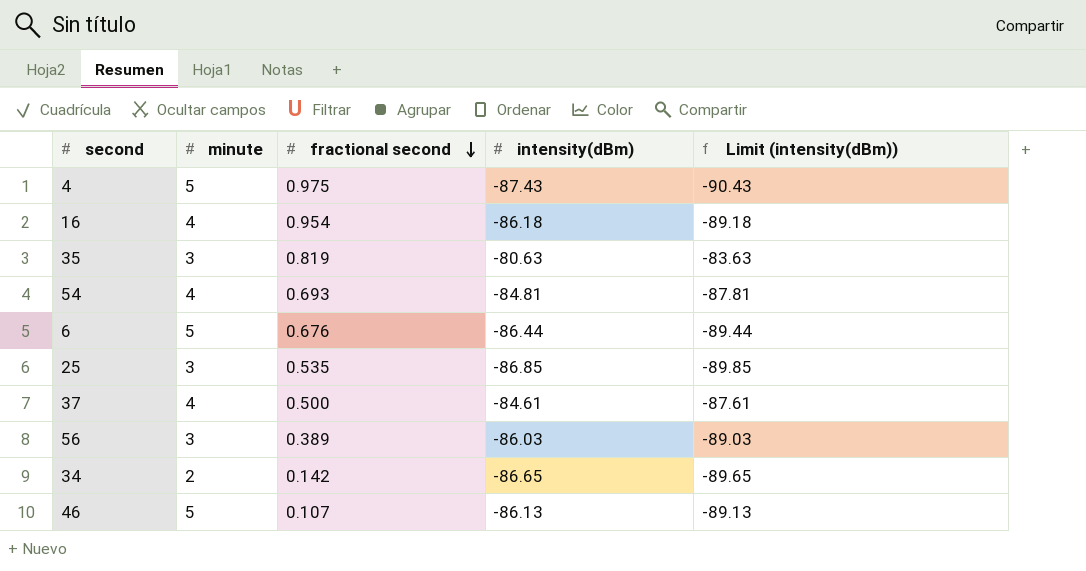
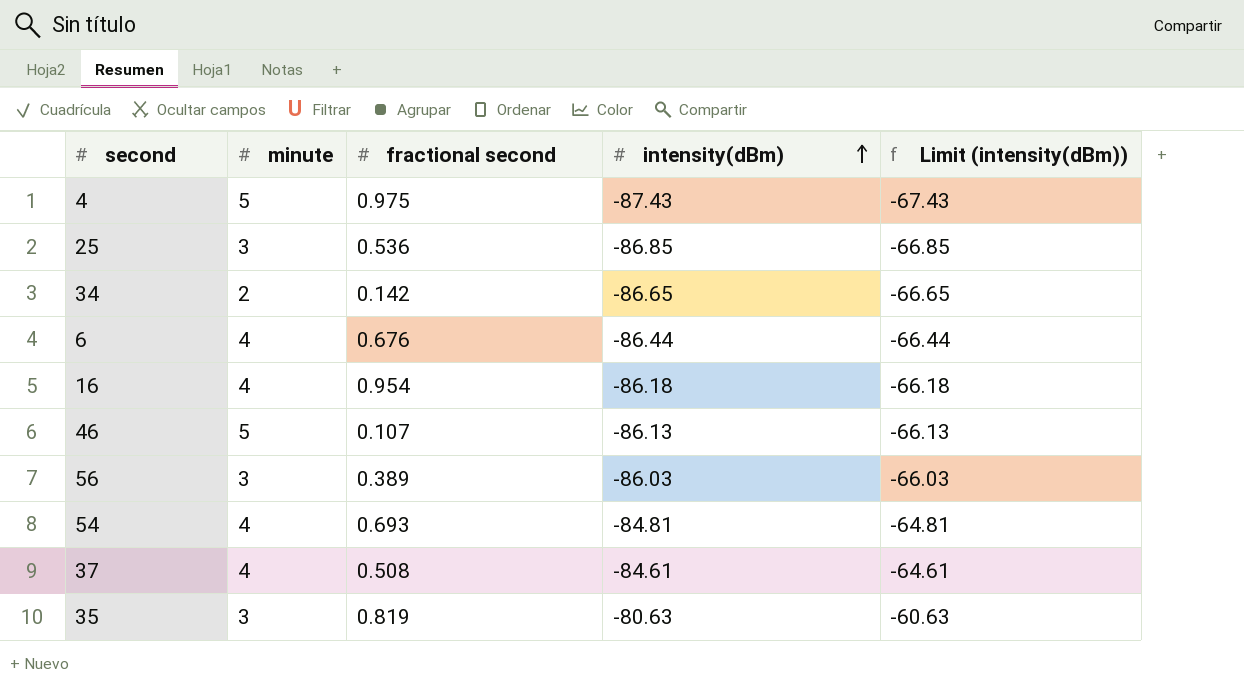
row order: fractional second descending -> intensity(dBm) ascending
column Limit (intensity(dBm)) | formula: [intensity(dBm)] - 3 -> [intensity(dBm)] + 20
25 | fractional second: 0.535 -> 0.536
6 | minute: 5 -> 4
37 | fractional second: 0.500 -> 0.508

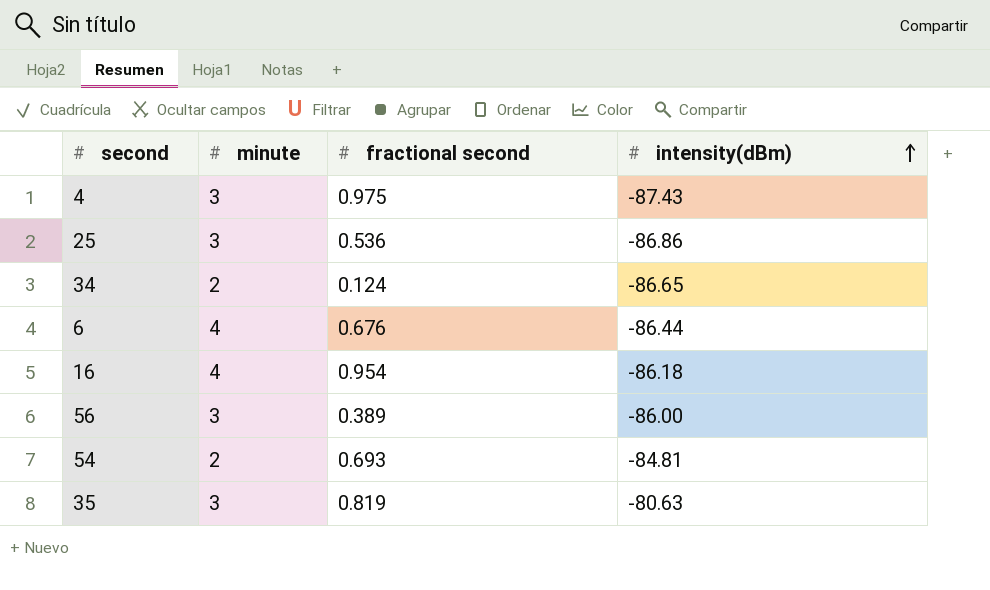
column Limit (intensity(dBm)) | formula: [intensity(dBm)] + 20 -> none
row 46: 5 | 0.107 | -86.13 | -66.13 -> none
row 37: 4 | 0.508 | -84.61 | -64.61 -> none
4 | minute: 5 -> 3
25 | intensity(dBm): -86.85 -> -86.86
34 | fractional second: 0.142 -> 0.124
56 | intensity(dBm): -86.03 -> -86.00
54 | minute: 4 -> 2

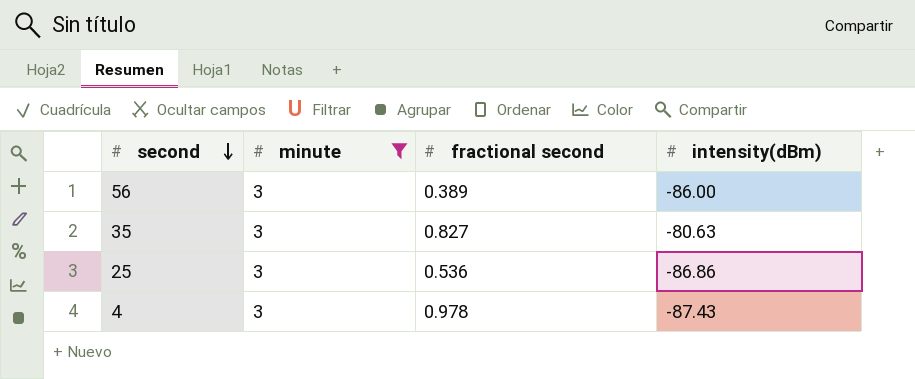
filter: none -> minute = 3
row order: intensity(dBm) ascending -> second descending
35 | fractional second: 0.819 -> 0.827
4 | fractional second: 0.975 -> 0.978

